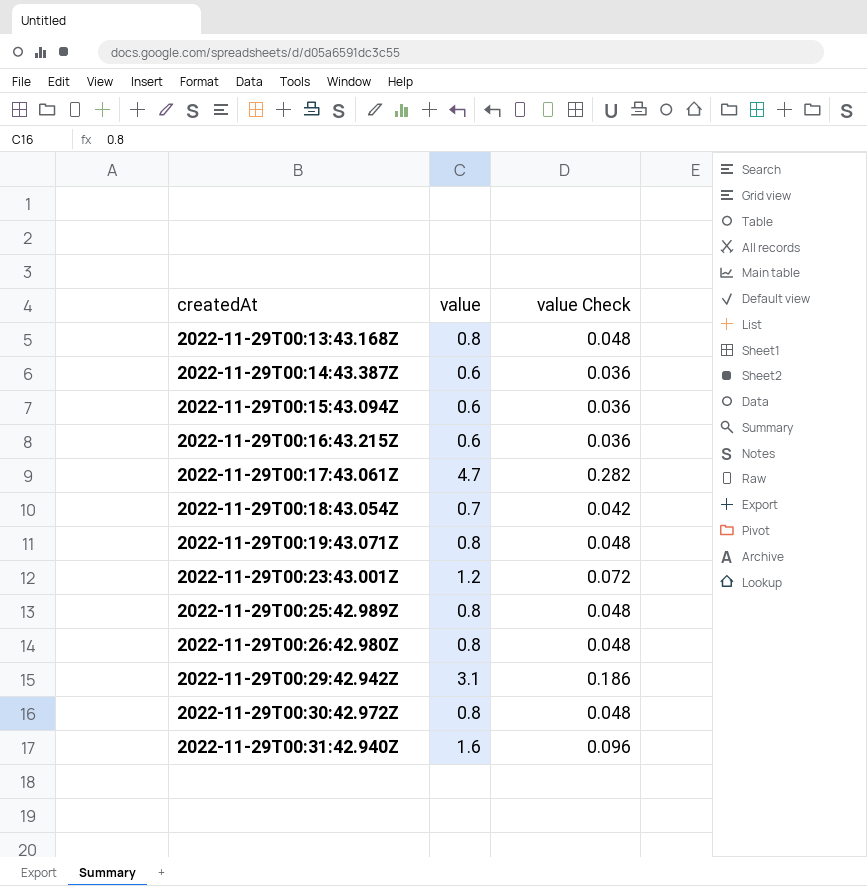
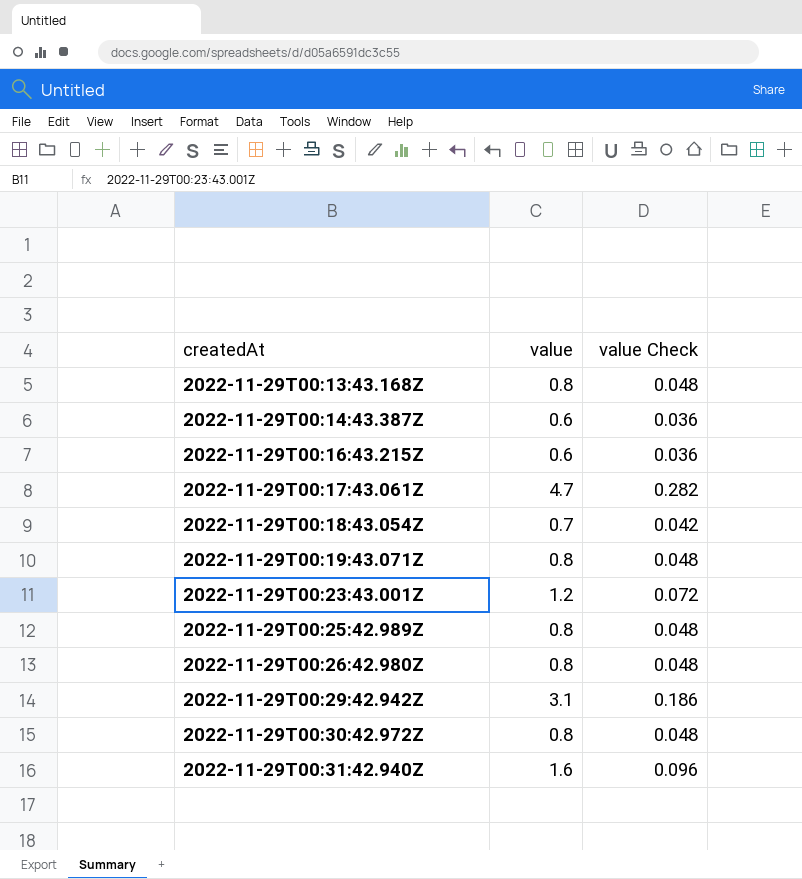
row 2022-11-29T00:15:43.094Z: 0.6 | 0.036 -> none

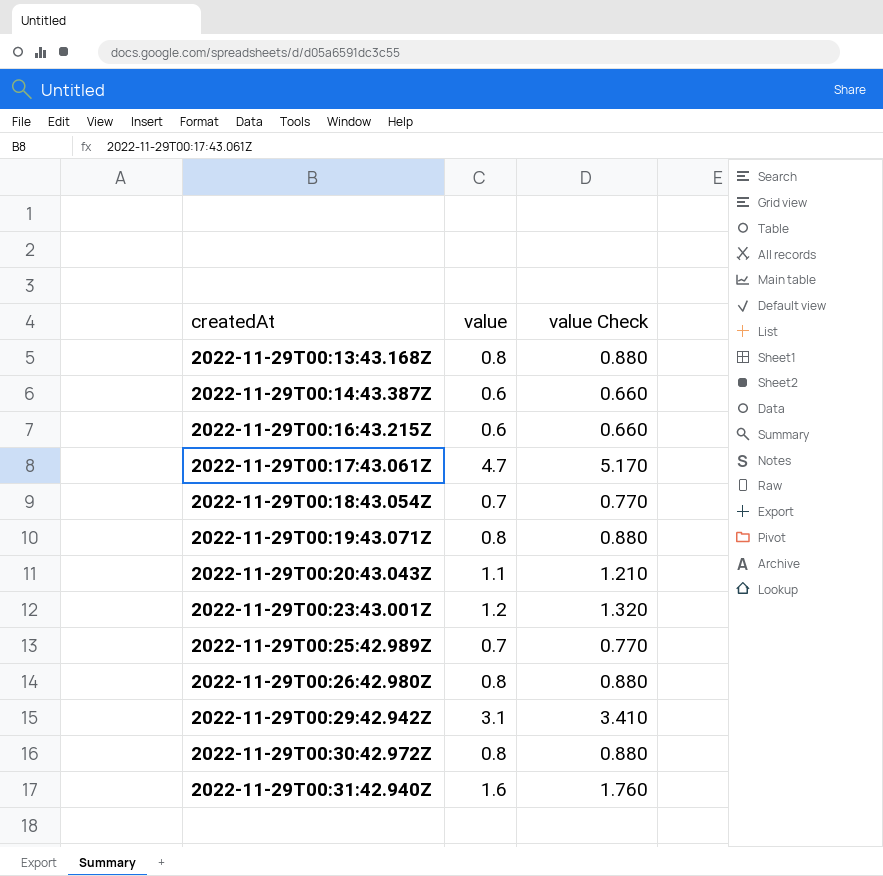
column value Check | formula: [value] * 0.06 -> [value] * 1.1
row 2022-11-29T00:20:43.043Z: none -> 1.1 | 1.210
2022-11-29T00:25:42.989Z | value: 0.8 -> 0.7

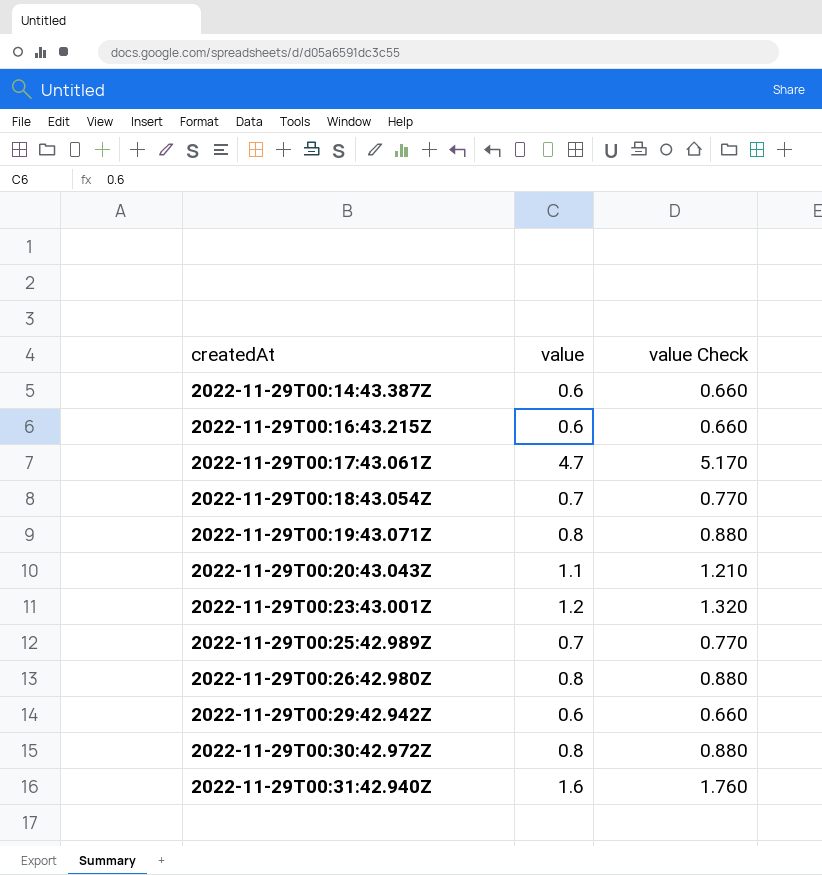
row 2022-11-29T00:13:43.168Z: 0.8 | 0.880 -> none
2022-11-29T00:29:42.942Z | value: 3.1 -> 0.6
2022-11-29T00:29:42.942Z | value Check: 3.410 -> 0.660

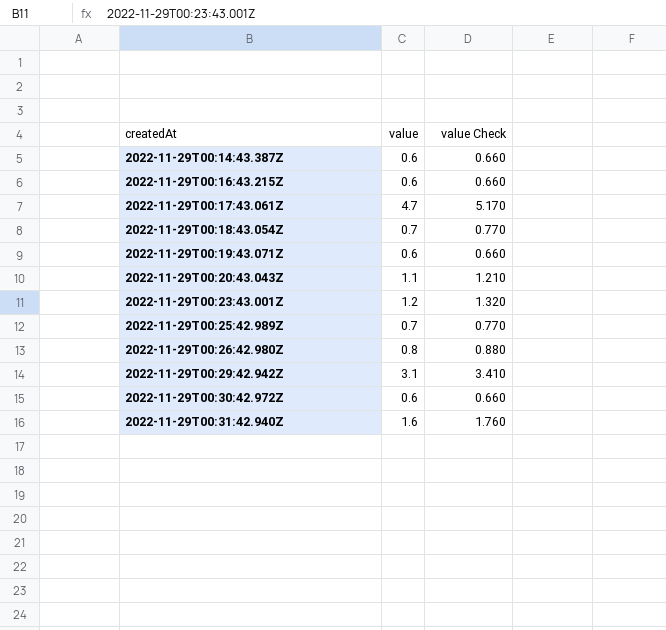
2022-11-29T00:19:43.071Z | value: 0.8 -> 0.6
2022-11-29T00:19:43.071Z | value Check: 0.880 -> 0.660
2022-11-29T00:29:42.942Z | value: 0.6 -> 3.1
2022-11-29T00:29:42.942Z | value Check: 0.660 -> 3.410
2022-11-29T00:30:42.972Z | value: 0.8 -> 0.6
2022-11-29T00:30:42.972Z | value Check: 0.880 -> 0.660

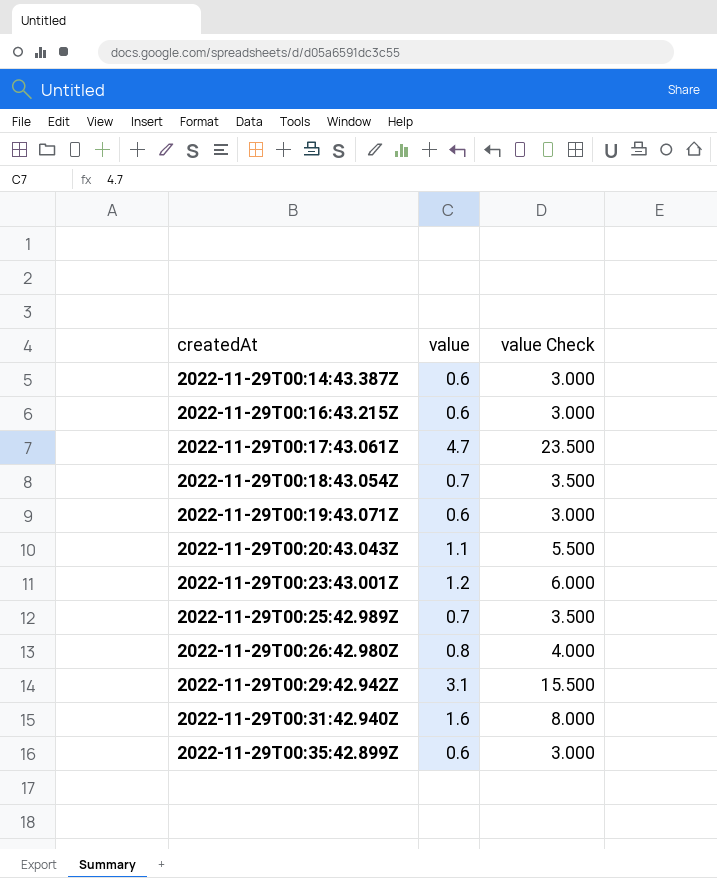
column value Check | formula: [value] * 1.1 -> [value] * 5
row 2022-11-29T00:30:42.972Z: 0.6 | 0.660 -> none
row 2022-11-29T00:35:42.899Z: none -> 0.6 | 3.000

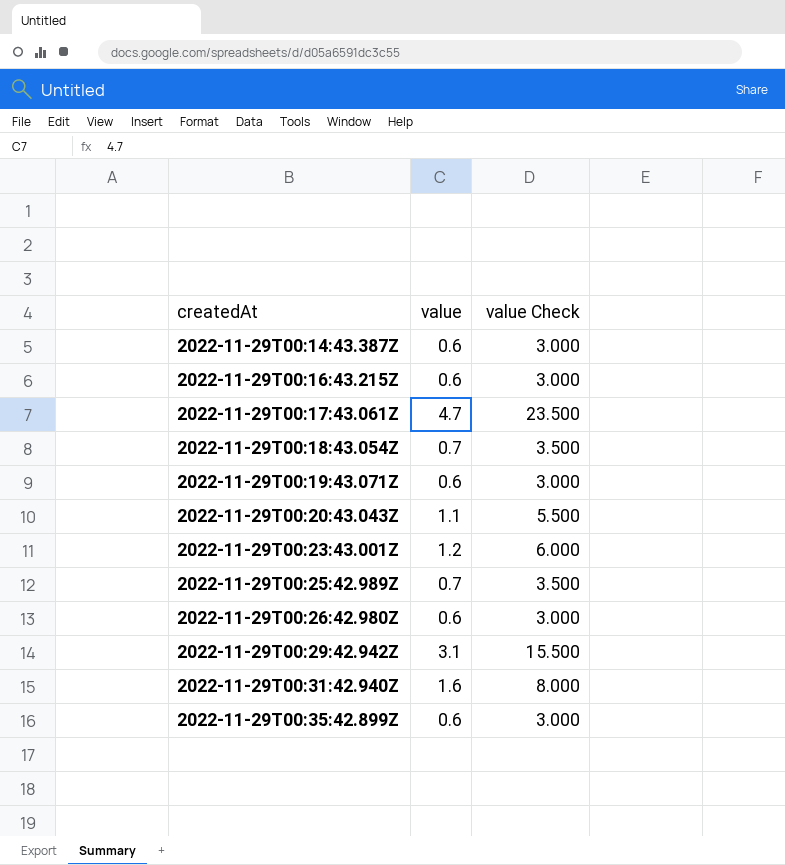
2022-11-29T00:26:42.980Z | value: 0.8 -> 0.6
2022-11-29T00:26:42.980Z | value Check: 4.000 -> 3.000

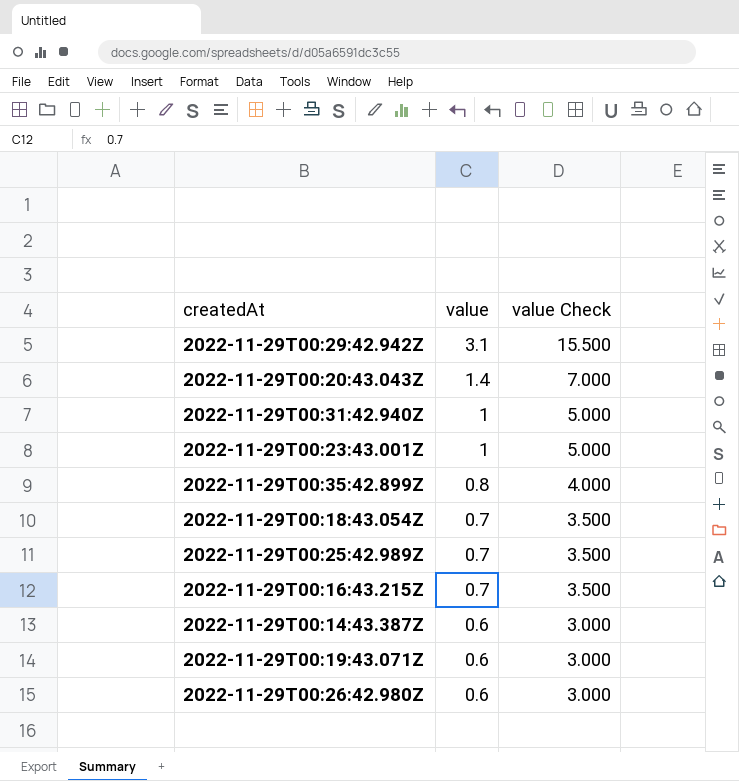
row order: createdAt ascending -> value descending
row 2022-11-29T00:17:43.061Z: 4.7 | 23.500 -> none
2022-11-29T00:20:43.043Z | value: 1.1 -> 1.4
2022-11-29T00:20:43.043Z | value Check: 5.500 -> 7.000
2022-11-29T00:31:42.940Z | value: 1.6 -> 1
2022-11-29T00:31:42.940Z | value Check: 8.000 -> 5.000
2022-11-29T00:23:43.001Z | value: 1.2 -> 1
2022-11-29T00:23:43.001Z | value Check: 6.000 -> 5.000
2022-11-29T00:35:42.899Z | value: 0.6 -> 0.8
2022-11-29T00:35:42.899Z | value Check: 3.000 -> 4.000
2022-11-29T00:16:43.215Z | value: 0.6 -> 0.7
2022-11-29T00:16:43.215Z | value Check: 3.000 -> 3.500

